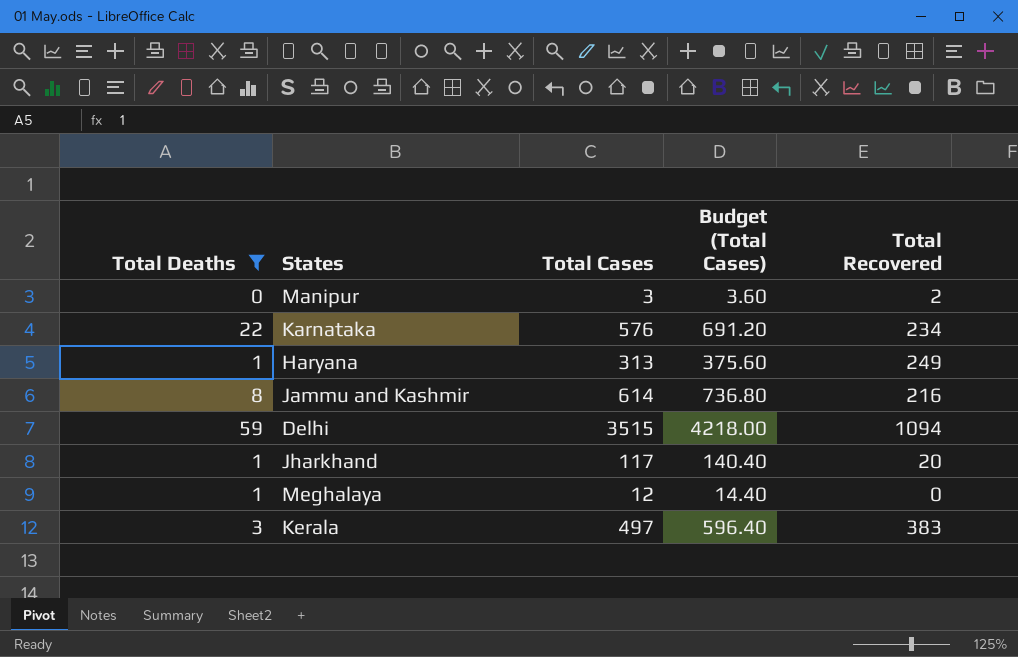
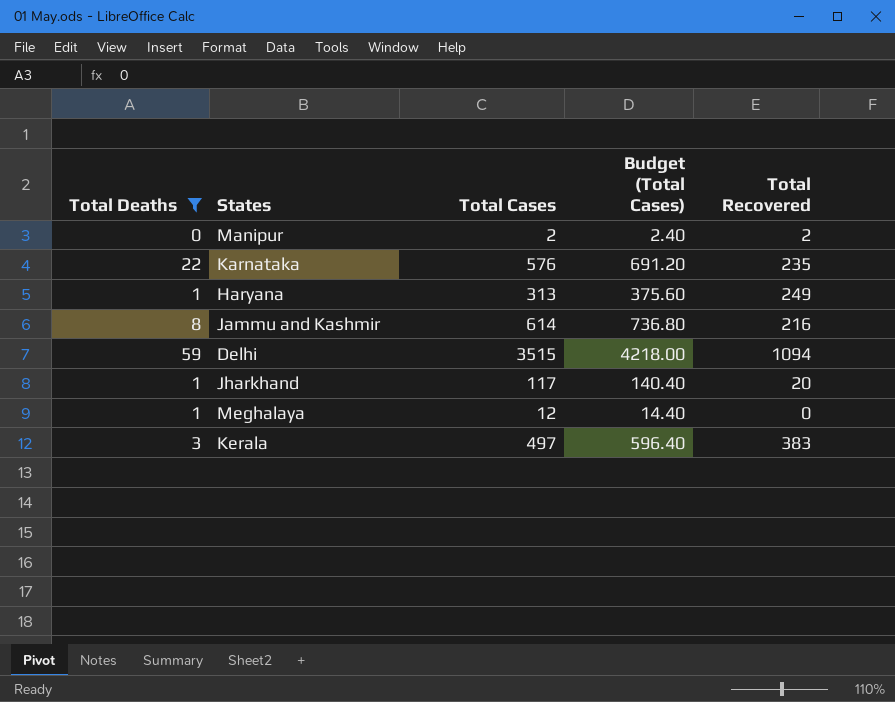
Manipur | Total Cases: 3 -> 2
Manipur | Budget (Total Cases): 3.60 -> 2.40
Karnataka | Total Recovered: 234 -> 235

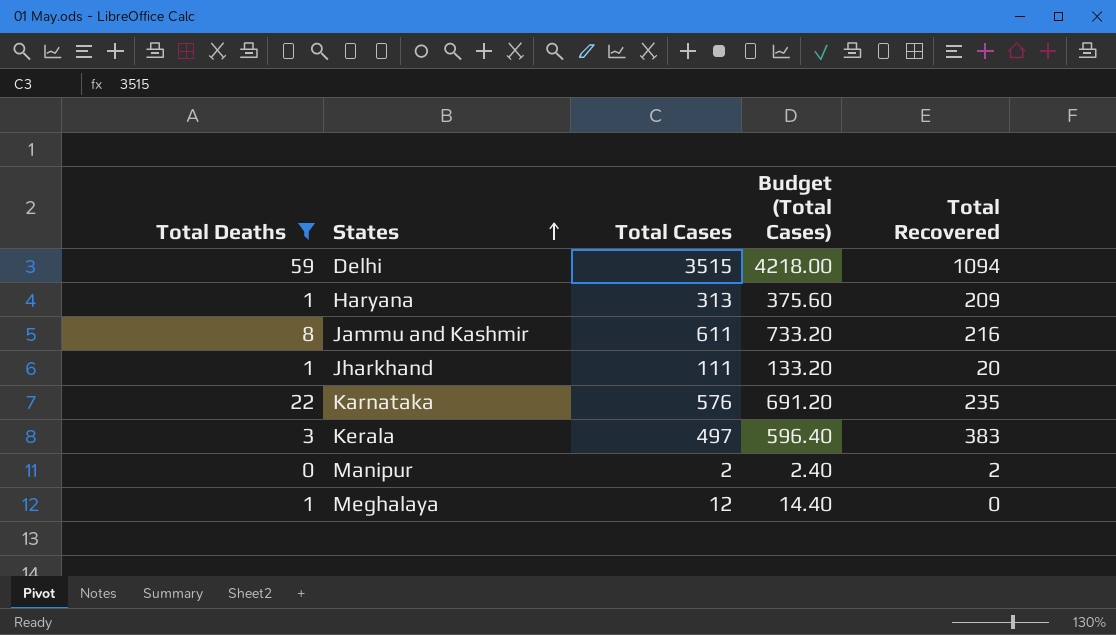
row order: none -> States ascending
Haryana | Total Recovered: 249 -> 209
Jammu and Kashmir | Total Cases: 614 -> 611
Jammu and Kashmir | Budget (Total Cases): 736.80 -> 733.20
Jharkhand | Total Cases: 117 -> 111
Jharkhand | Budget (Total Cases): 140.40 -> 133.20

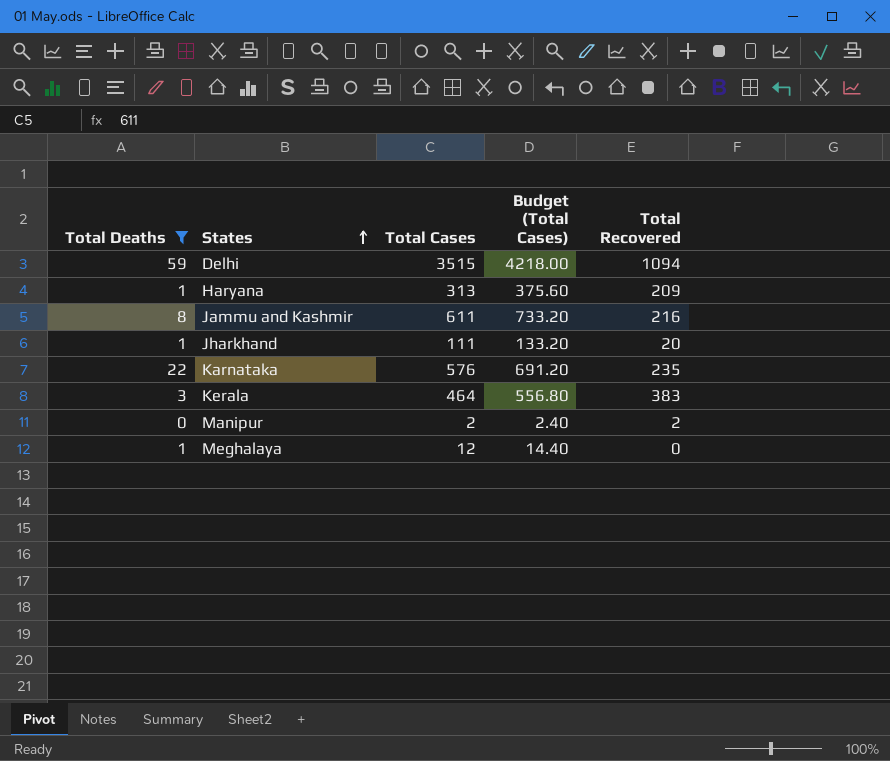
Kerala | Total Cases: 497 -> 464
Kerala | Budget (Total Cases): 596.40 -> 556.80

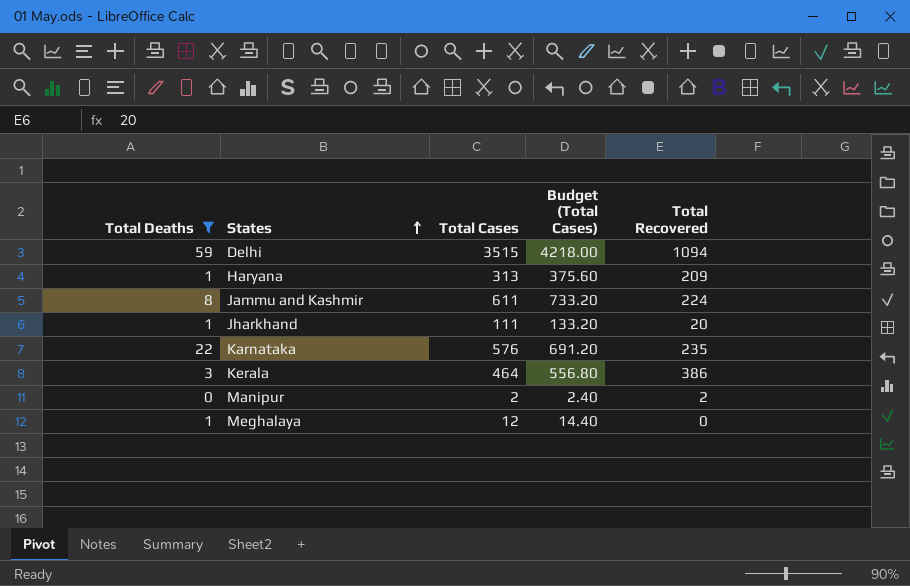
Jammu and Kashmir | Total Recovered: 216 -> 224
Kerala | Total Recovered: 383 -> 386

